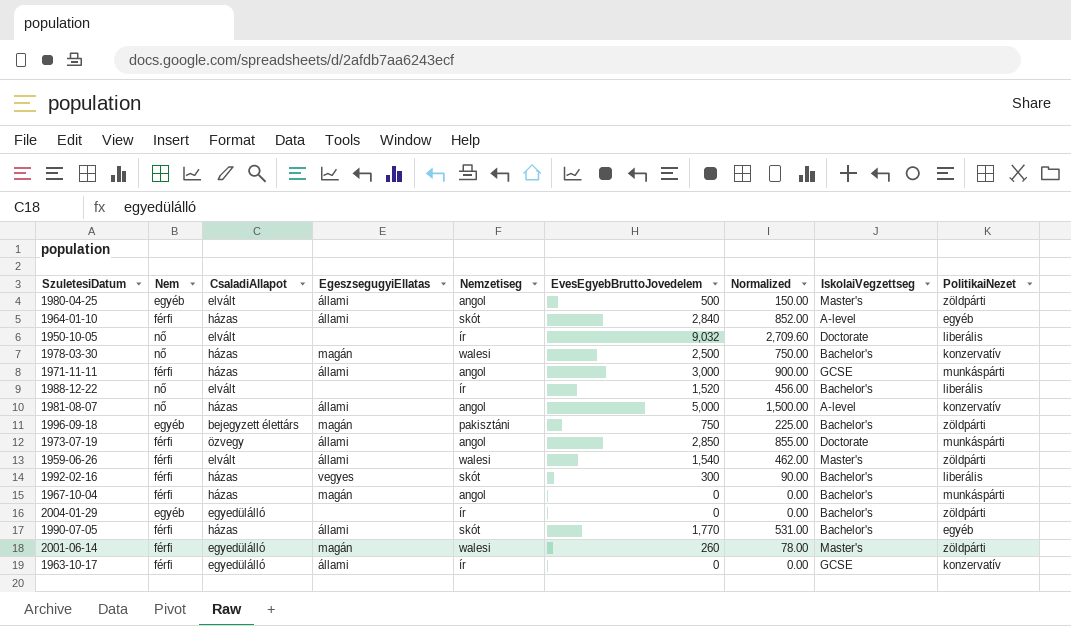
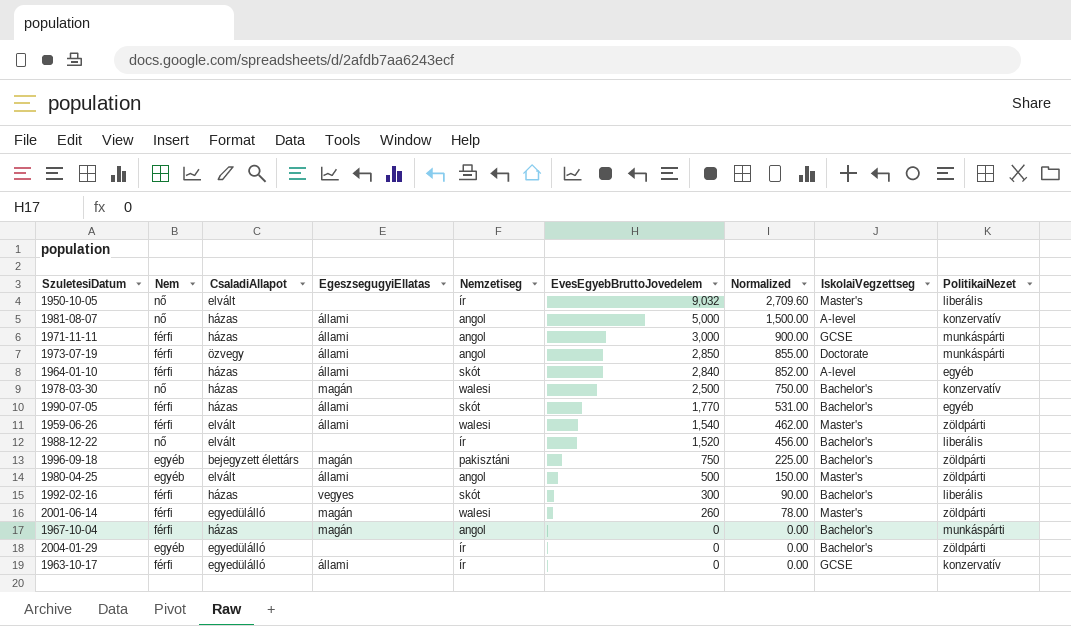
row order: none -> EvesEgyebBruttoJovedelem descending
1950-10-05 | IskolaiVegzettseg: Doctorate -> Master's

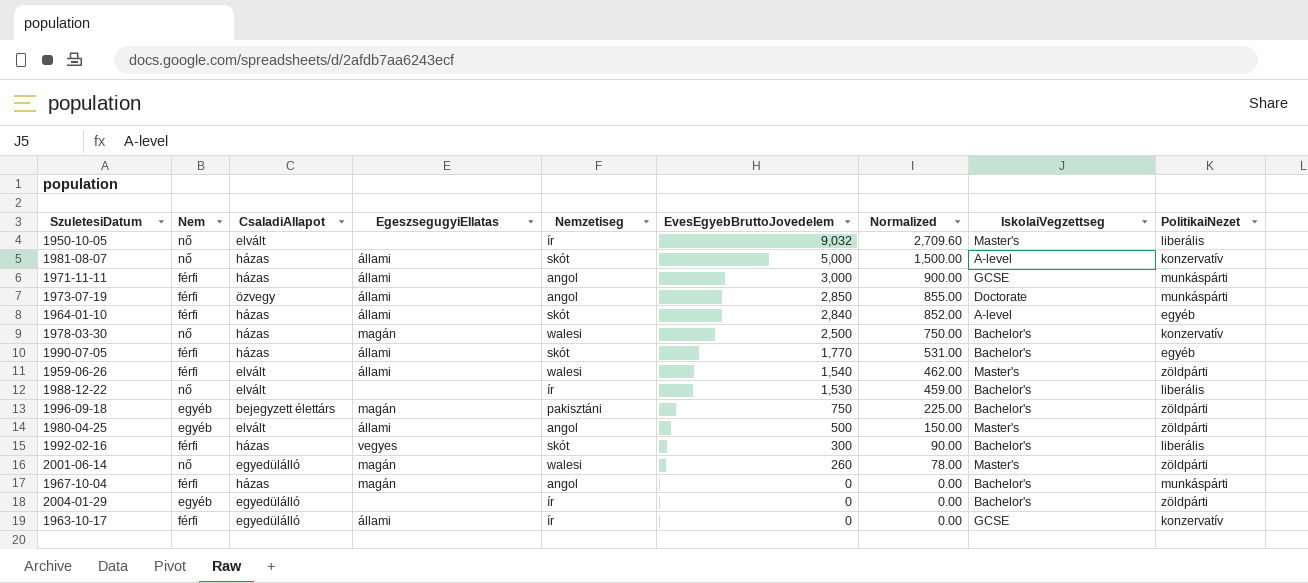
1981-08-07 | Nemzetiseg: angol -> skót
1988-12-22 | EvesEgyebBruttoJovedelem: 1,520 -> 1,530
1988-12-22 | Normalized: 456.00 -> 459.00
2001-06-14 | Nem: férfi -> nő

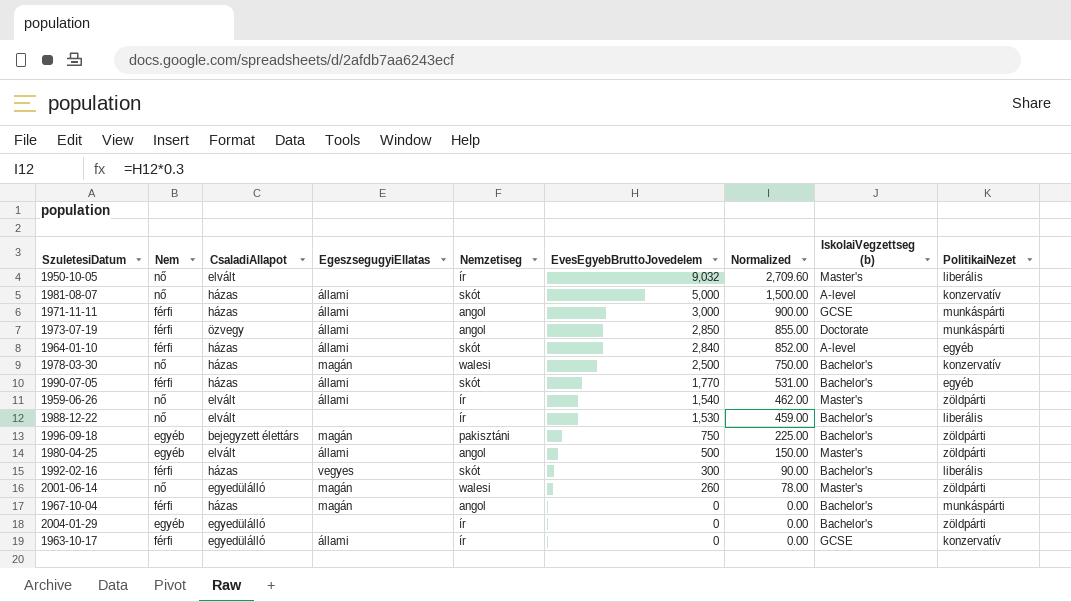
column name: IskolaiVegzettseg -> IskolaiVegzettseg (b)
1959-06-26 | Nem: férfi -> nő
1959-06-26 | Nemzetiseg: walesi -> ír

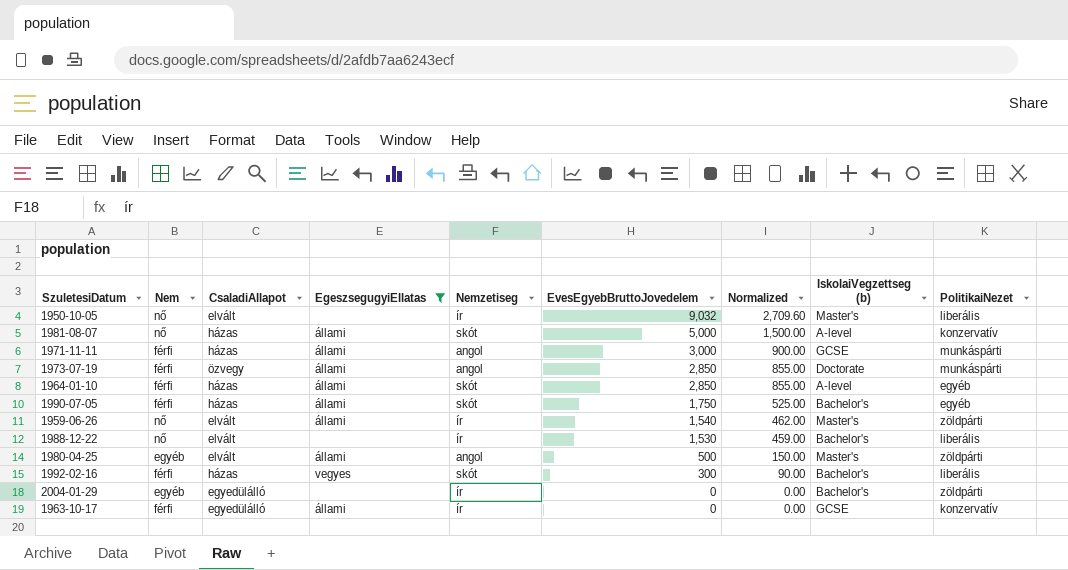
filter: none -> EgeszsegugyiEllatas != magán
1964-01-10 | EvesEgyebBruttoJovedelem: 2,840 -> 2,850
1964-01-10 | Normalized: 852.00 -> 855.00
1990-07-05 | EvesEgyebBruttoJovedelem: 1,770 -> 1,750
1990-07-05 | Normalized: 531.00 -> 525.00

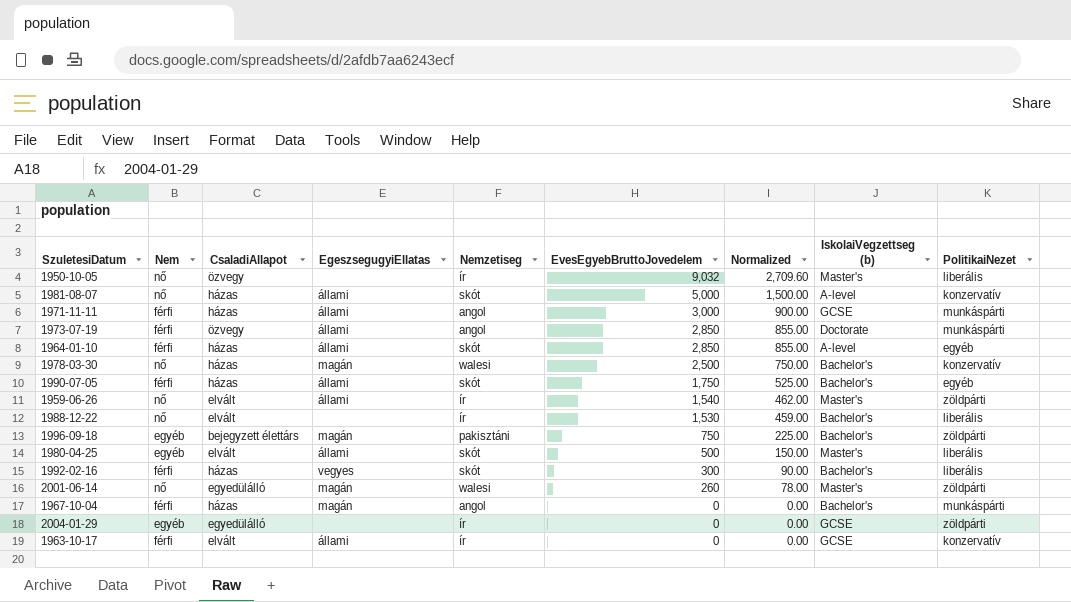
filter: EgeszsegugyiEllatas != magán -> none
1950-10-05 | CsaladiAllapot: elvált -> özvegy
1980-04-25 | Nemzetiseg: angol -> skót
1980-04-25 | PolitikaiNezet: zöldpárti -> liberális
2004-01-29 | IskolaiVegzettseg (b): Bachelor's -> GCSE
1963-10-17 | CsaladiAllapot: egyedülálló -> elvált

